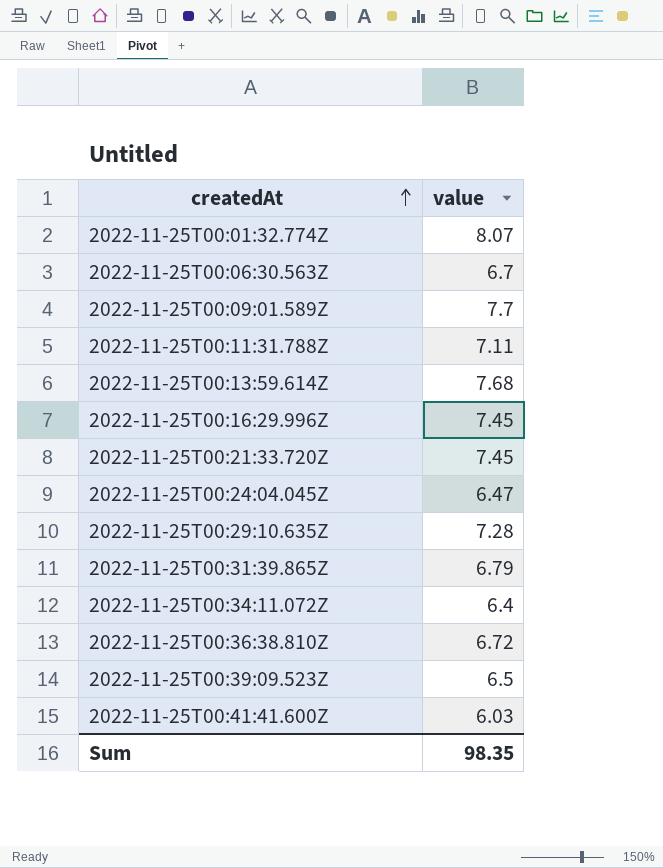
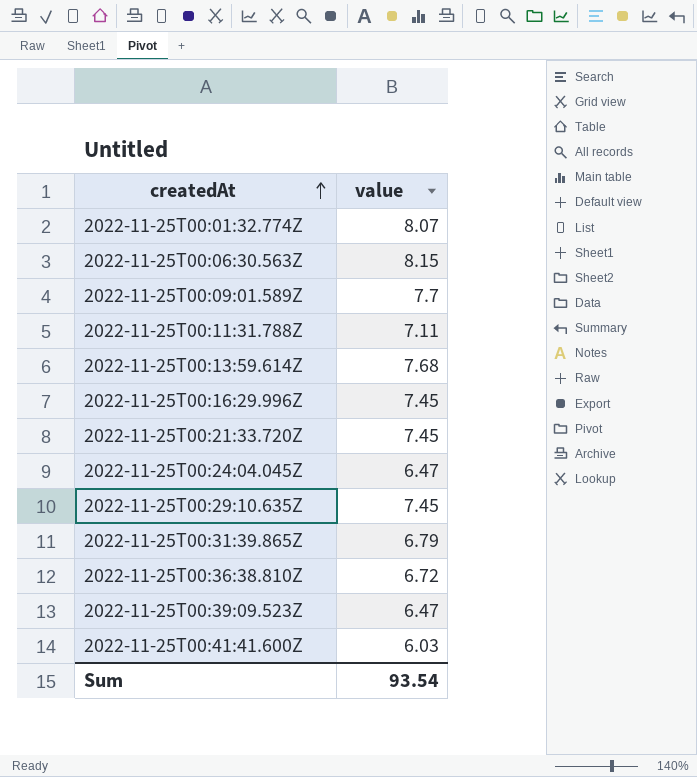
row 2022-11-25T00:34:11.072Z: 6.4 -> none
2022-11-25T00:06:30.563Z | value: 6.7 -> 8.15
2022-11-25T00:29:10.635Z | value: 7.28 -> 7.45
2022-11-25T00:39:09.523Z | value: 6.5 -> 6.47
Sum | value: 98.35 -> 93.54

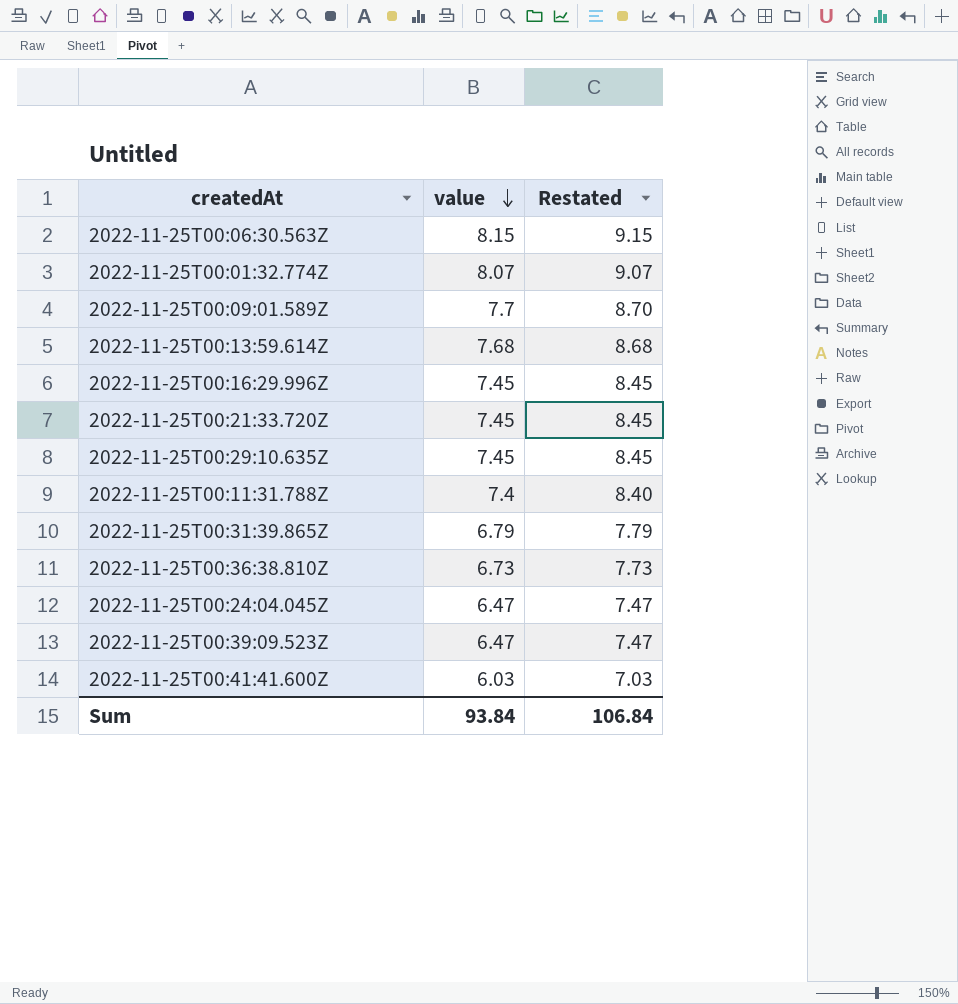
row order: createdAt ascending -> value descending
column Restated | formula: none -> [value] + 1
2022-11-25T00:11:31.788Z | value: 7.11 -> 7.4
2022-11-25T00:36:38.810Z | value: 6.72 -> 6.73
Sum | value: 93.54 -> 93.84

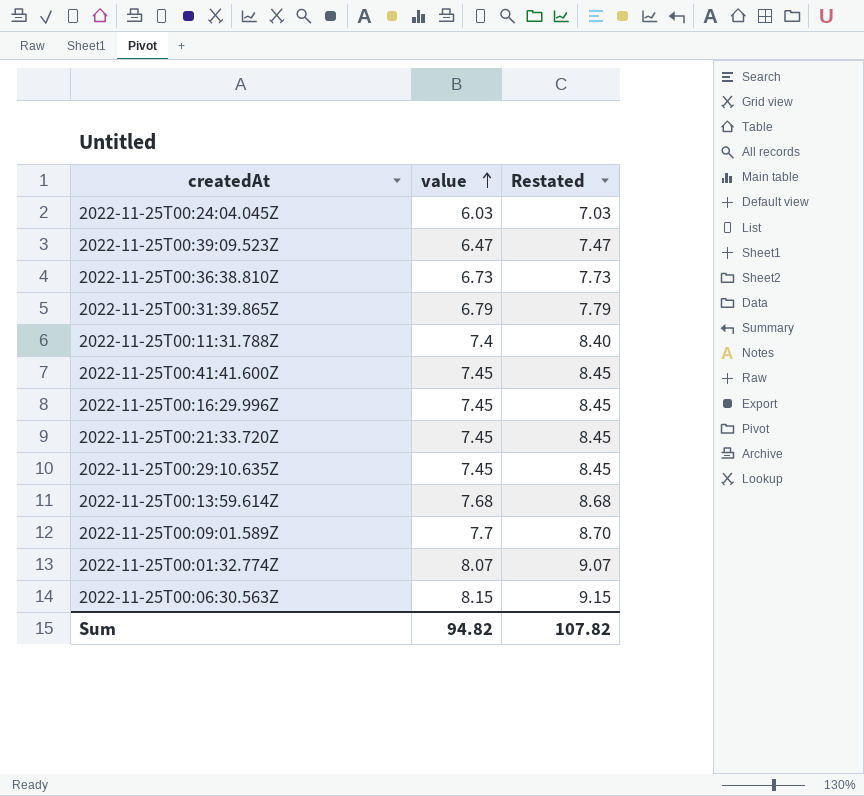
row order: value descending -> value ascending
2022-11-25T00:24:04.045Z | value: 6.47 -> 6.03
2022-11-25T00:24:04.045Z | Restated: 7.47 -> 7.03
2022-11-25T00:41:41.600Z | value: 6.03 -> 7.45
2022-11-25T00:41:41.600Z | Restated: 7.03 -> 8.45
Sum | value: 93.84 -> 94.82
Sum | Restated: 106.84 -> 107.82

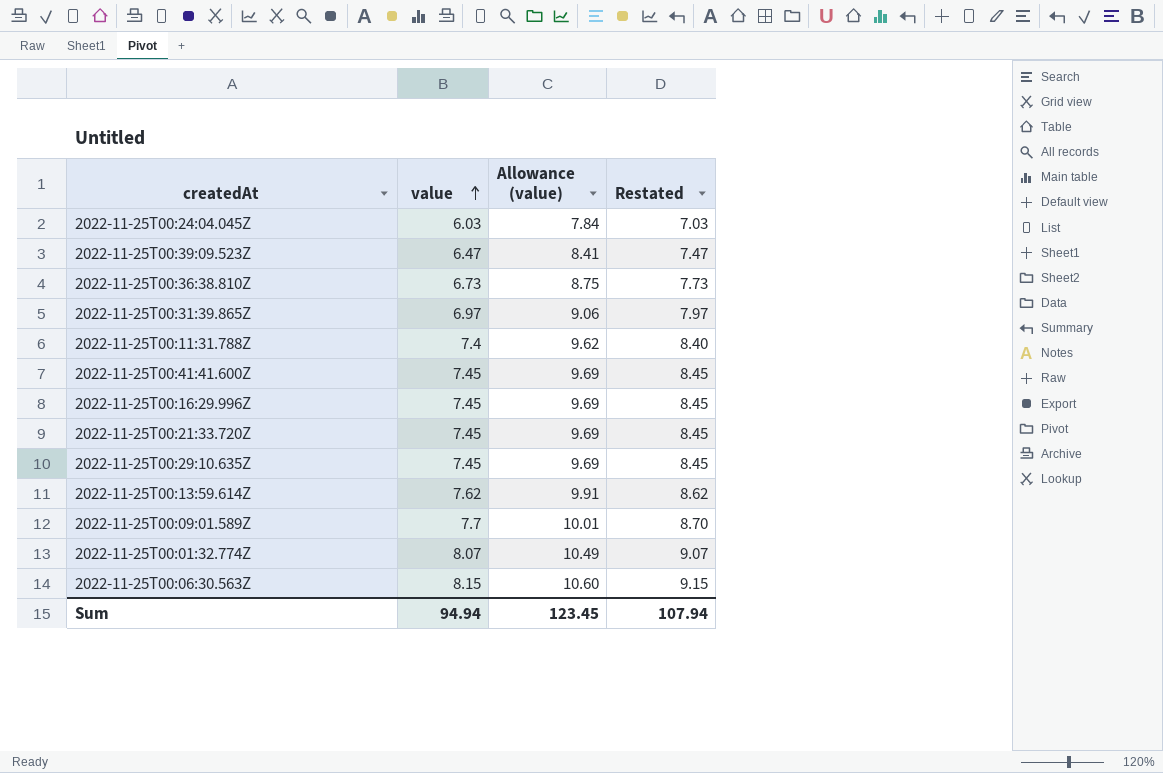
column Allowance (value) | formula: none -> [value] * 1.3
2022-11-25T00:31:39.865Z | value: 6.79 -> 6.97
2022-11-25T00:31:39.865Z | Restated: 7.79 -> 7.97
2022-11-25T00:13:59.614Z | value: 7.68 -> 7.62
2022-11-25T00:13:59.614Z | Restated: 8.68 -> 8.62
Sum | value: 94.82 -> 94.94
Sum | Restated: 107.82 -> 107.94

